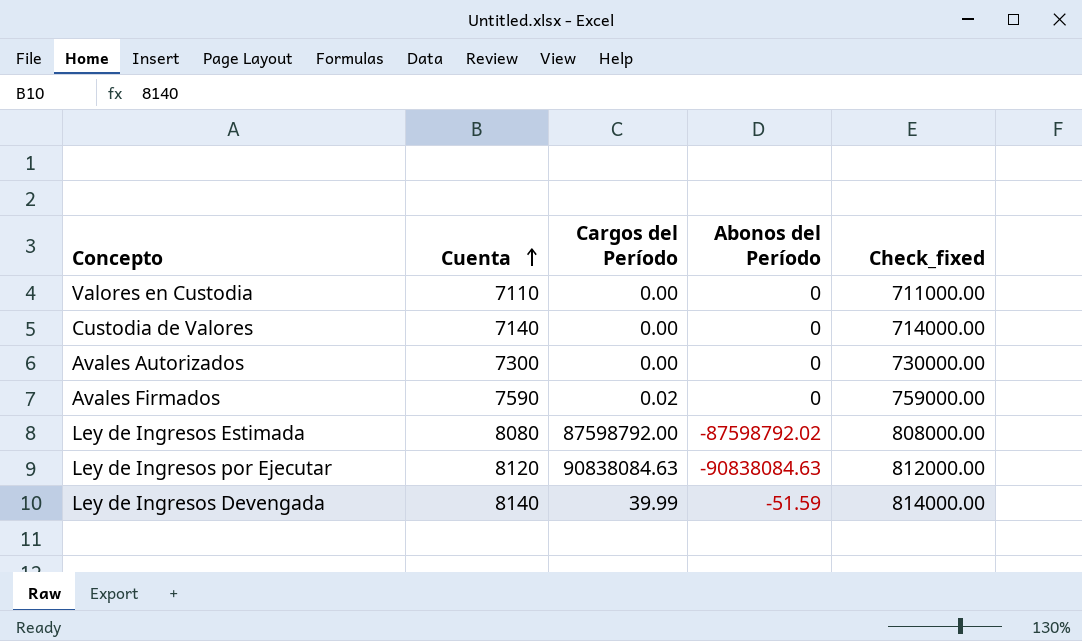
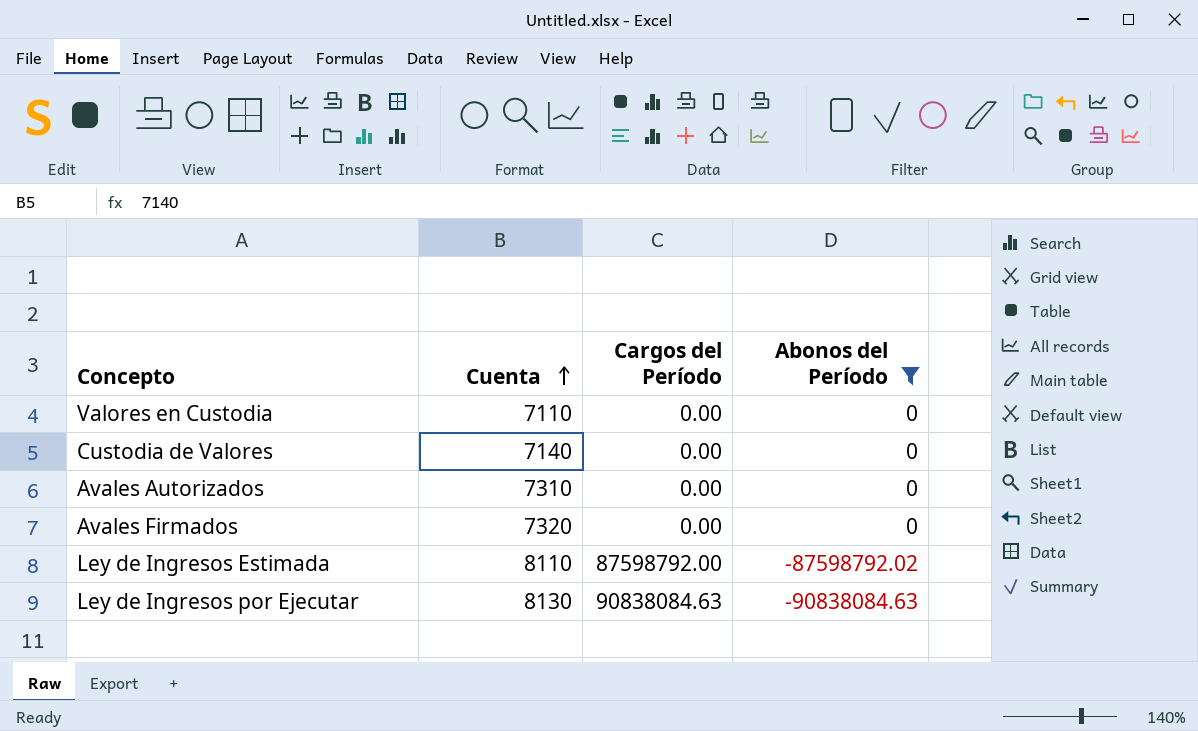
filter: none -> Abonos del Período != -51.59
column Check_fixed | formula: [Cuenta] * 100 -> none
Avales Autorizados | Cuenta: 7300 -> 7310
Avales Firmados | Cuenta: 7590 -> 7320
Avales Firmados | Cargos del Período: 0.02 -> 0.00
Ley de Ingresos Estimada | Cuenta: 8080 -> 8110
Ley de Ingresos por Ejecutar | Cuenta: 8120 -> 8130

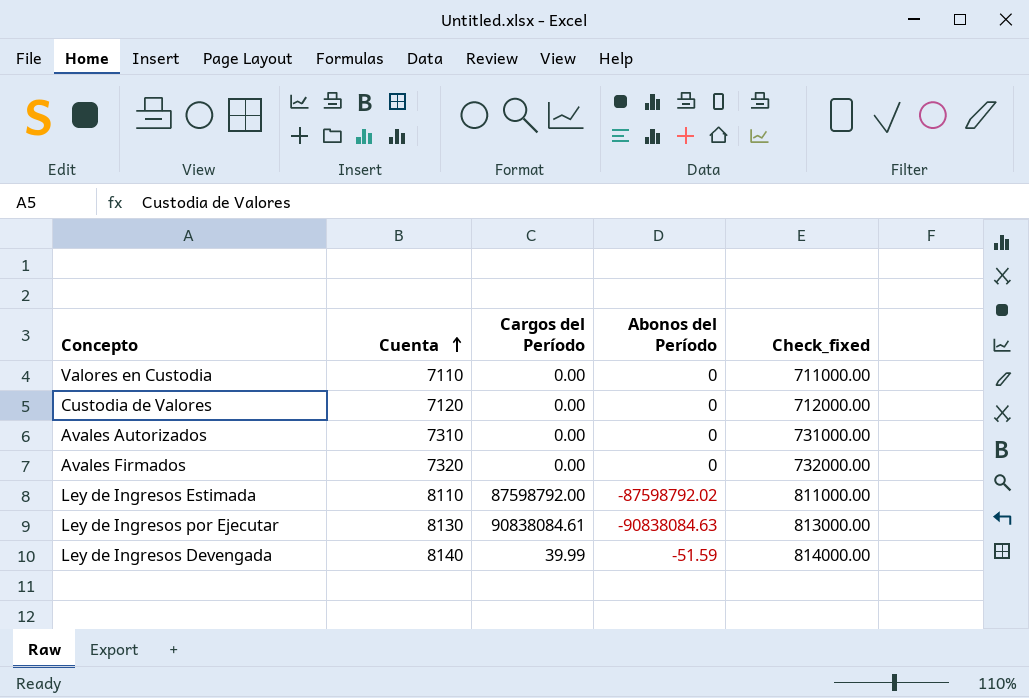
filter: Abonos del Período != -51.59 -> none
column Check_fixed | formula: none -> [Cuenta] * 100
Custodia de Valores | Cuenta: 7140 -> 7120
Ley de Ingresos por Ejecutar | Cargos del Período: 90838084.63 -> 90838084.61

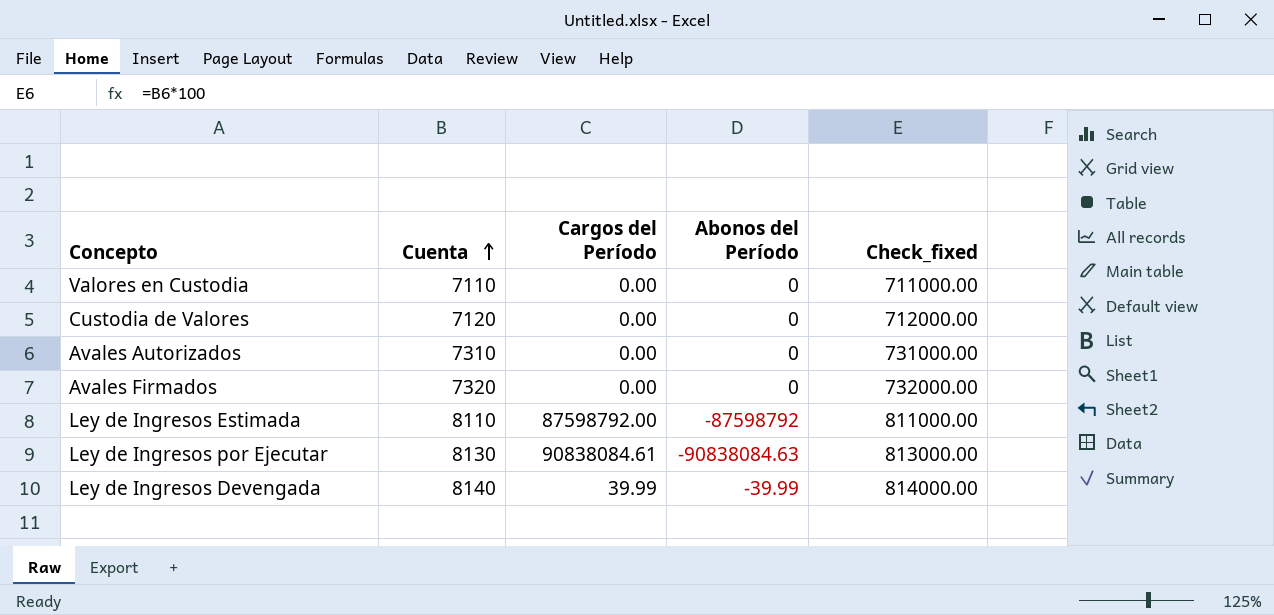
Ley de Ingresos Estimada | Abonos del Período: -87598792.02 -> -87598792
Ley de Ingresos Devengada | Abonos del Período: -51.59 -> -39.99

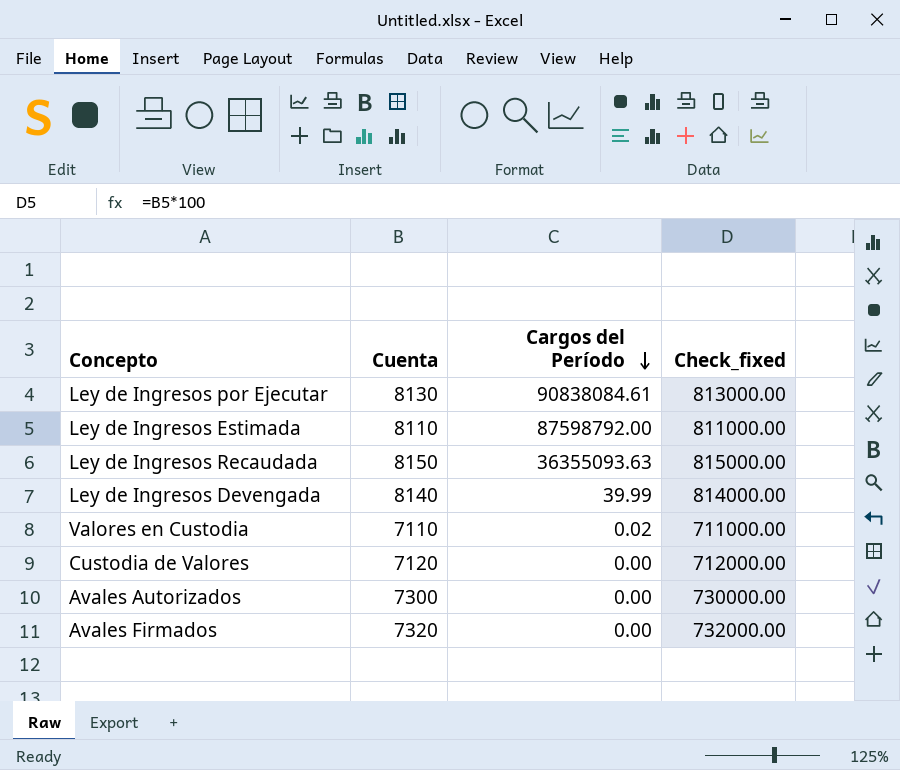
row order: Cuenta ascending -> Cargos del Período descending
column Abonos del Período | position: 4 -> none
row Ley de Ingresos Recaudada: none -> 8150 | 36355093.63 | 815000.00
Valores en Custodia | Cargos del Período: 0.00 -> 0.02
Avales Autorizados | Cuenta: 7310 -> 7300
Avales Autorizados | Check_fixed: 731000.00 -> 730000.00

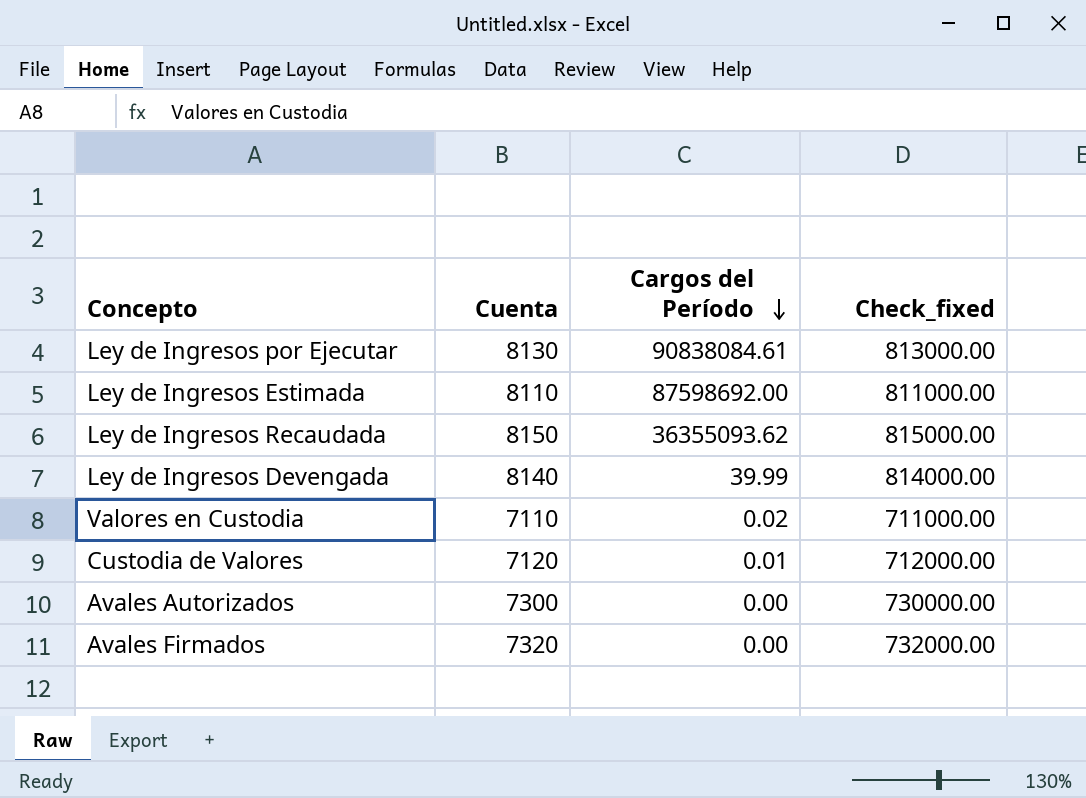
Ley de Ingresos Estimada | Cargos del Período: 87598792.00 -> 87598692.00
Ley de Ingresos Recaudada | Cargos del Período: 36355093.63 -> 36355093.62
Custodia de Valores | Cargos del Período: 0.00 -> 0.01

